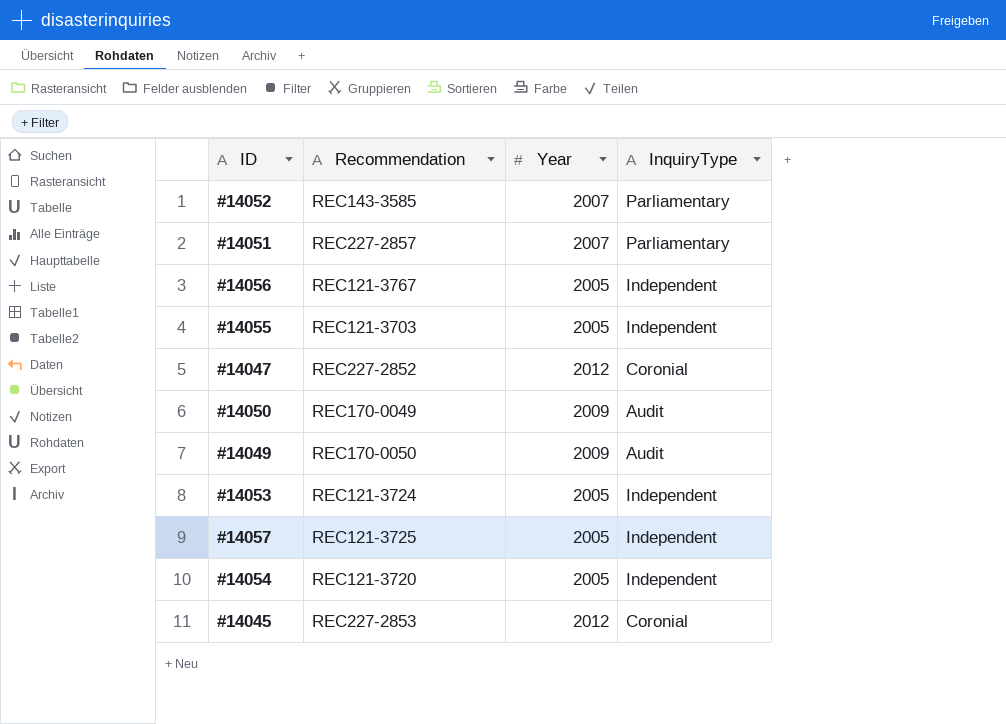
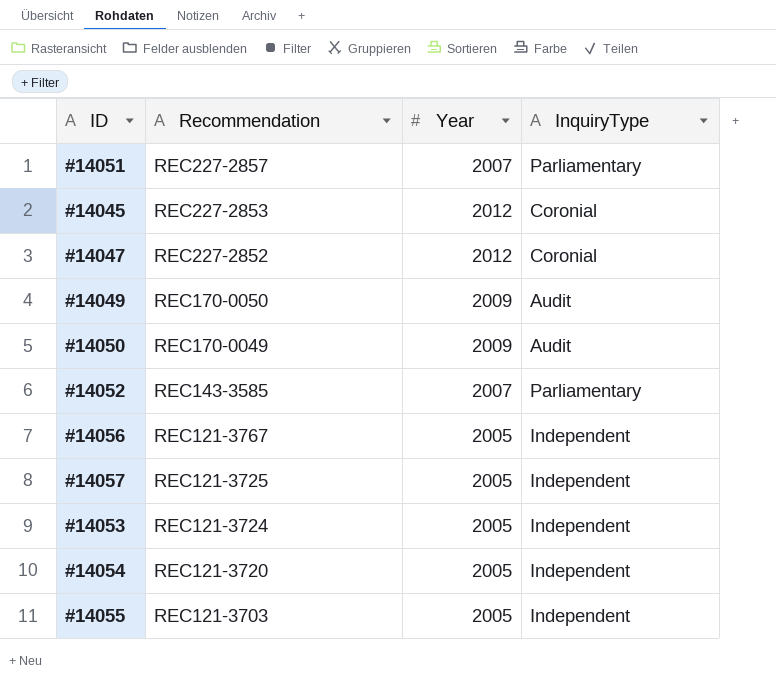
row order: none -> Recommendation descending

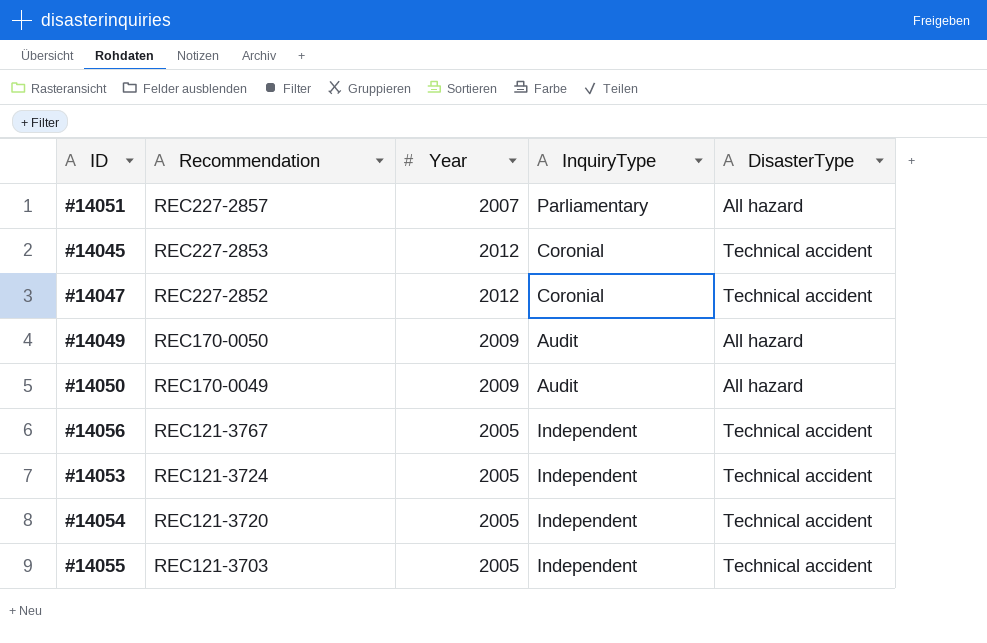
column DisasterType | position: none -> 5
row #14052: REC143-3585 | 2007 | Parliamentary -> none
row #14057: REC121-3725 | 2005 | Independent -> none

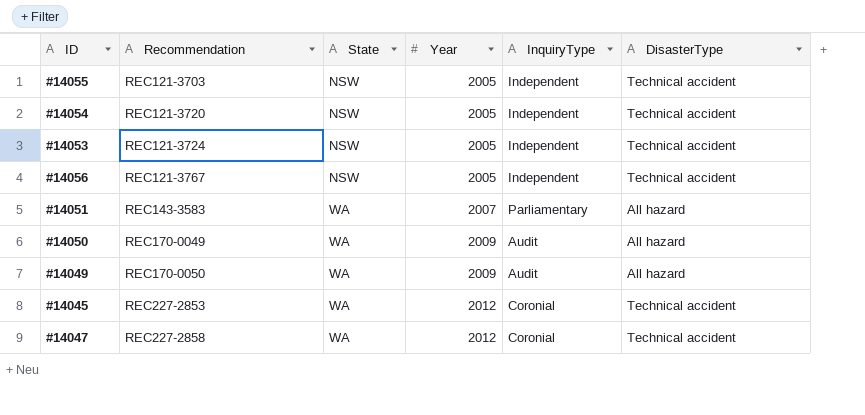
row order: Recommendation descending -> Recommendation ascending
column State | position: none -> 3
#14051 | Recommendation: REC227-2857 -> REC143-3583
#14047 | Recommendation: REC227-2852 -> REC227-2858

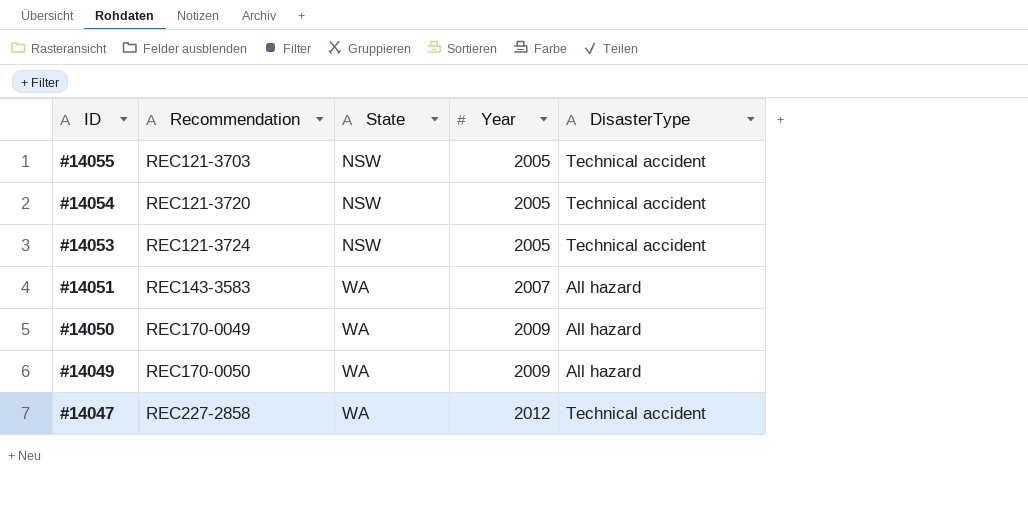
column InquiryType | position: 5 -> none
row #14056: REC121-3767 | NSW | 2005 | Independent | Technical accident -> none
row #14045: REC227-2853 | WA | 2012 | Coronial | Technical accident -> none

